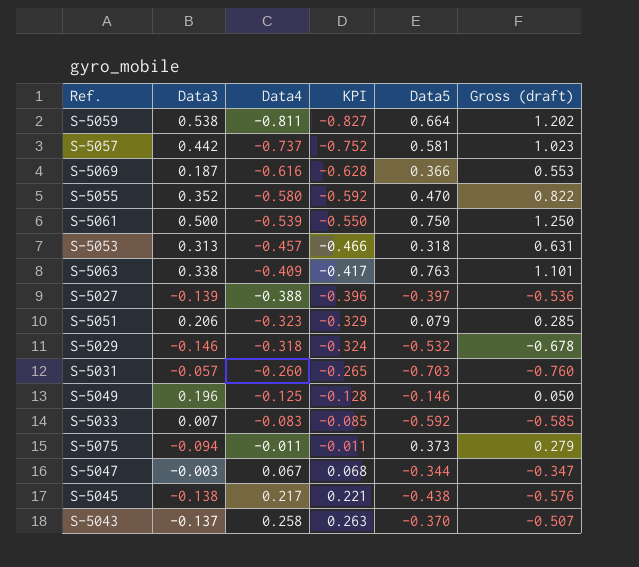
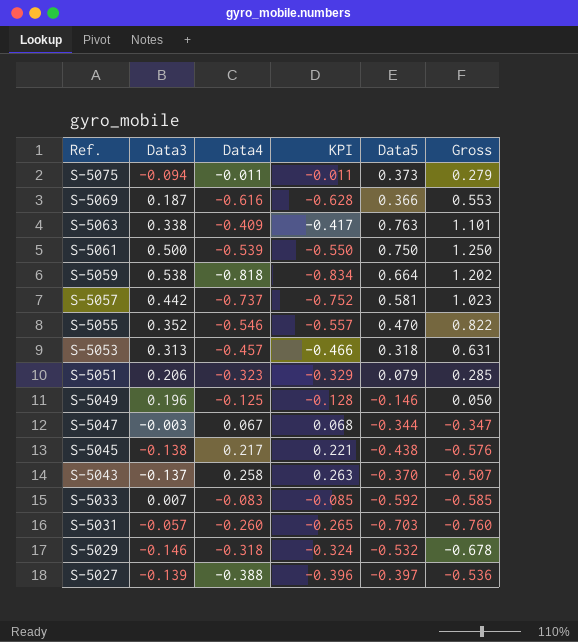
row order: Data4 ascending -> Ref. descending
column name: Gross (draft) -> Gross
S-5059 | Data4: -0.811 -> -0.818
S-5059 | KPI: -0.827 -> -0.834
S-5055 | Data4: -0.580 -> -0.546
S-5055 | KPI: -0.592 -> -0.557

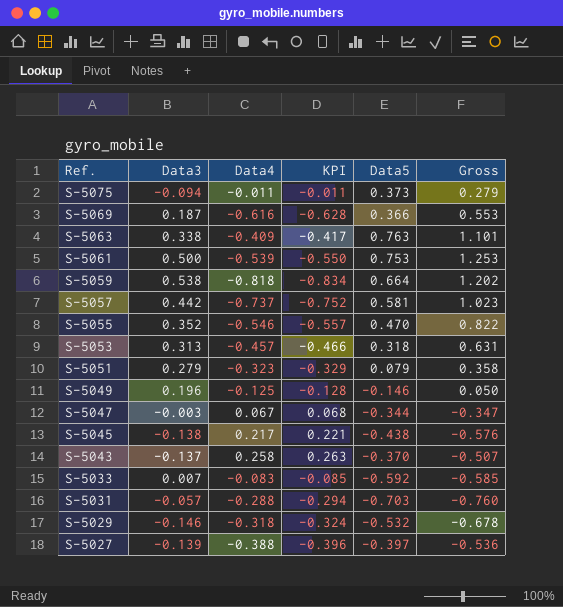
S-5061 | Data5: 0.750 -> 0.753
S-5061 | Gross: 1.250 -> 1.253
S-5051 | Data3: 0.206 -> 0.279
S-5051 | Gross: 0.285 -> 0.358
S-5031 | Data4: -0.260 -> -0.288
S-5031 | KPI: -0.265 -> -0.294

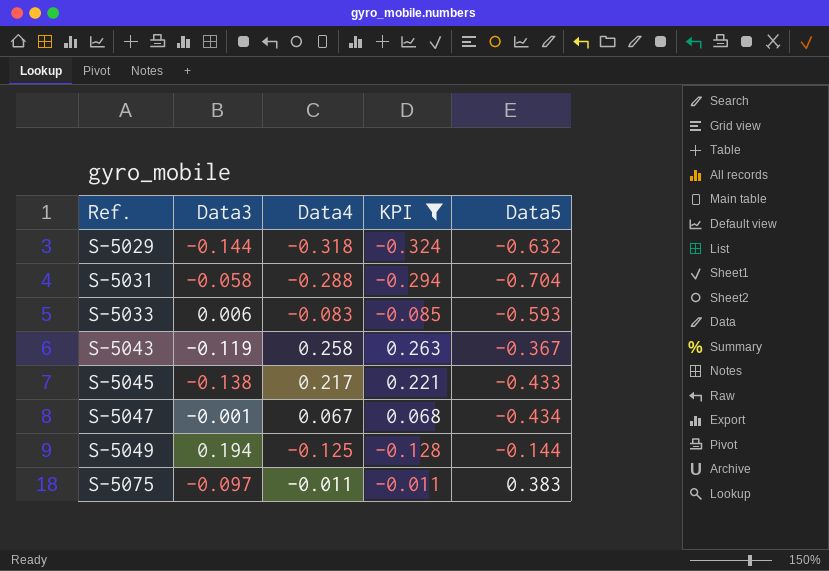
filter: none -> KPI >= -0.324
row order: Ref. descending -> Ref. ascending
column Gross | formula: [Data3] + [Data5] -> none
S-5029 | Data3: -0.146 -> -0.144
S-5029 | Data5: -0.532 -> -0.632
S-5031 | Data3: -0.057 -> -0.058
S-5031 | Data5: -0.703 -> -0.704
S-5033 | Data3: 0.007 -> 0.006
S-5033 | Data5: -0.592 -> -0.593
S-5043 | Data3: -0.137 -> -0.119
S-5043 | Data5: -0.370 -> -0.367
S-5045 | Data5: -0.438 -> -0.433
S-5047 | Data3: -0.003 -> -0.001
S-5047 | Data5: -0.344 -> -0.434
S-5049 | Data3: 0.196 -> 0.194
S-5049 | Data5: -0.146 -> -0.144
S-5075 | Data3: -0.094 -> -0.097
S-5075 | Data5: 0.373 -> 0.383

